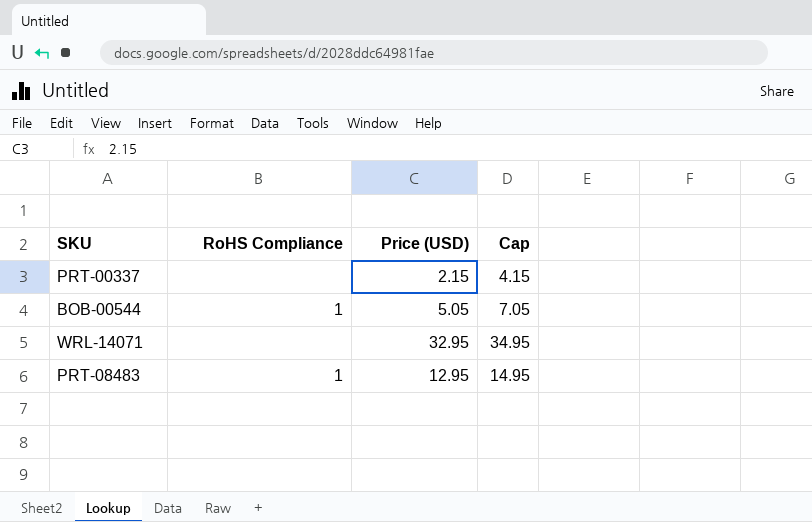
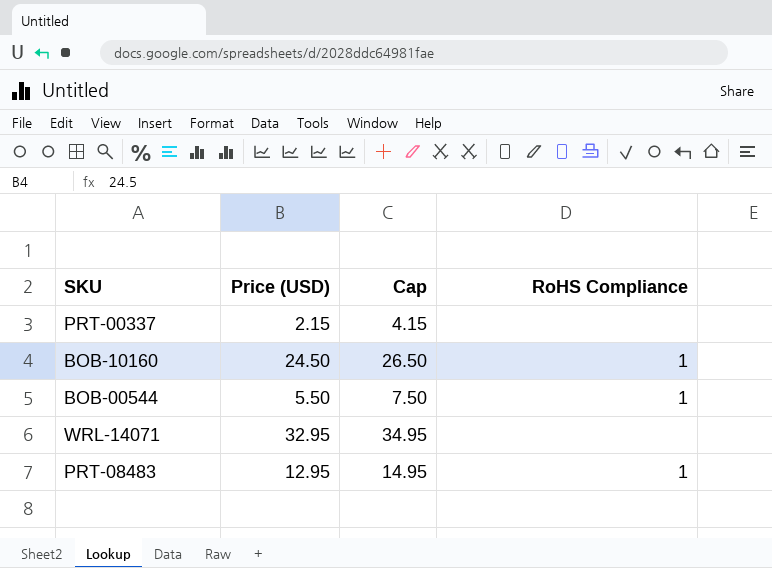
column RoHS Compliance | position: 2 -> 4
row BOB-10160: none -> 24.50 | 26.50 | 1
BOB-00544 | Price (USD): 5.05 -> 5.50
BOB-00544 | Cap: 7.05 -> 7.50

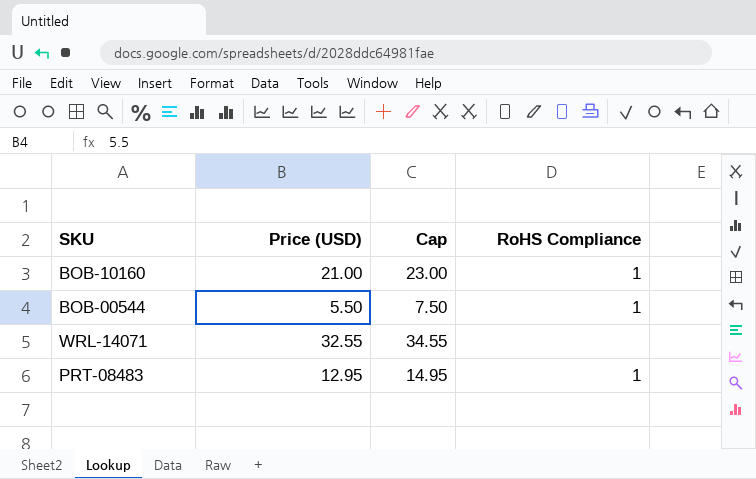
row PRT-00337: 2.15 | 4.15 | none -> none
BOB-10160 | Price (USD): 24.50 -> 21.00
BOB-10160 | Cap: 26.50 -> 23.00
WRL-14071 | Price (USD): 32.95 -> 32.55
WRL-14071 | Cap: 34.95 -> 34.55

